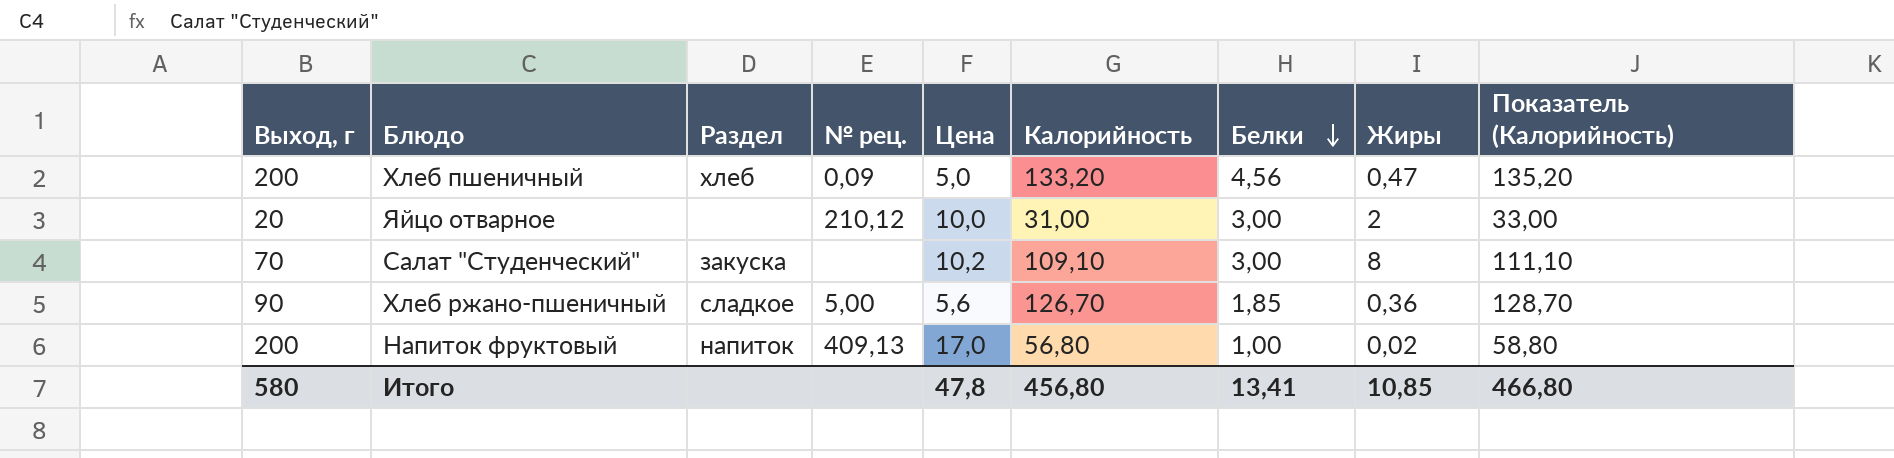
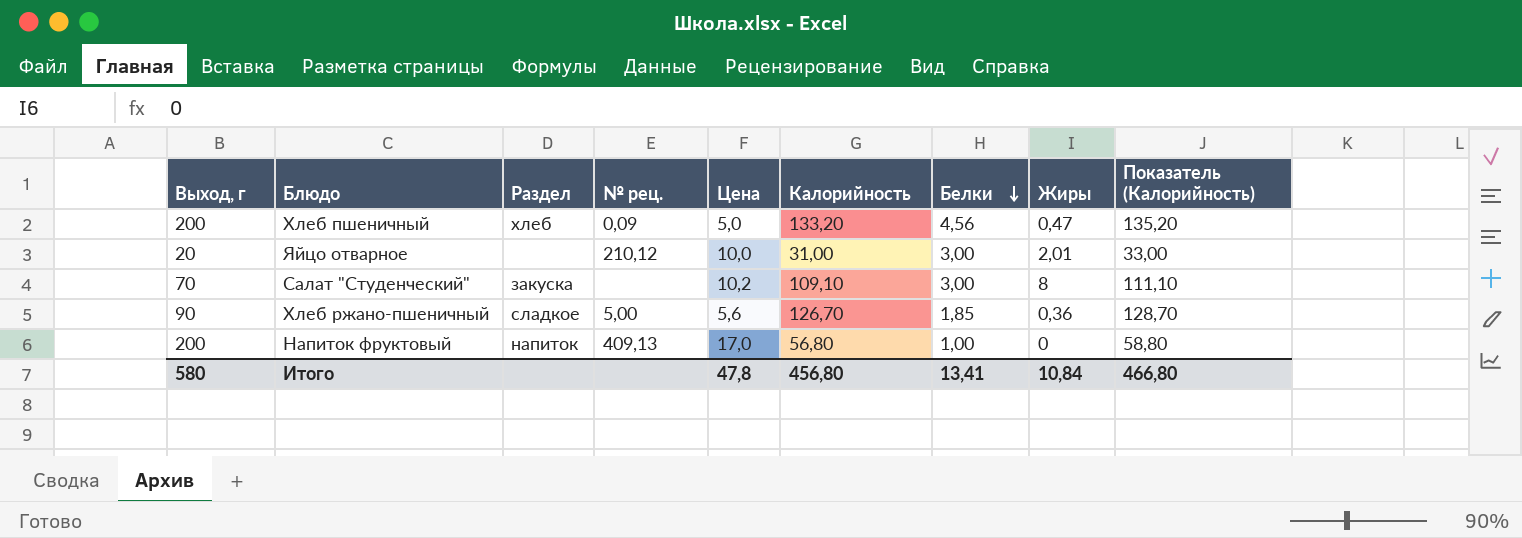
Яйцо отварное | Жиры: 2 -> 2,01
Напиток фруктовый | Жиры: 0,02 -> 0
Итого | Жиры: 10,85 -> 10,84

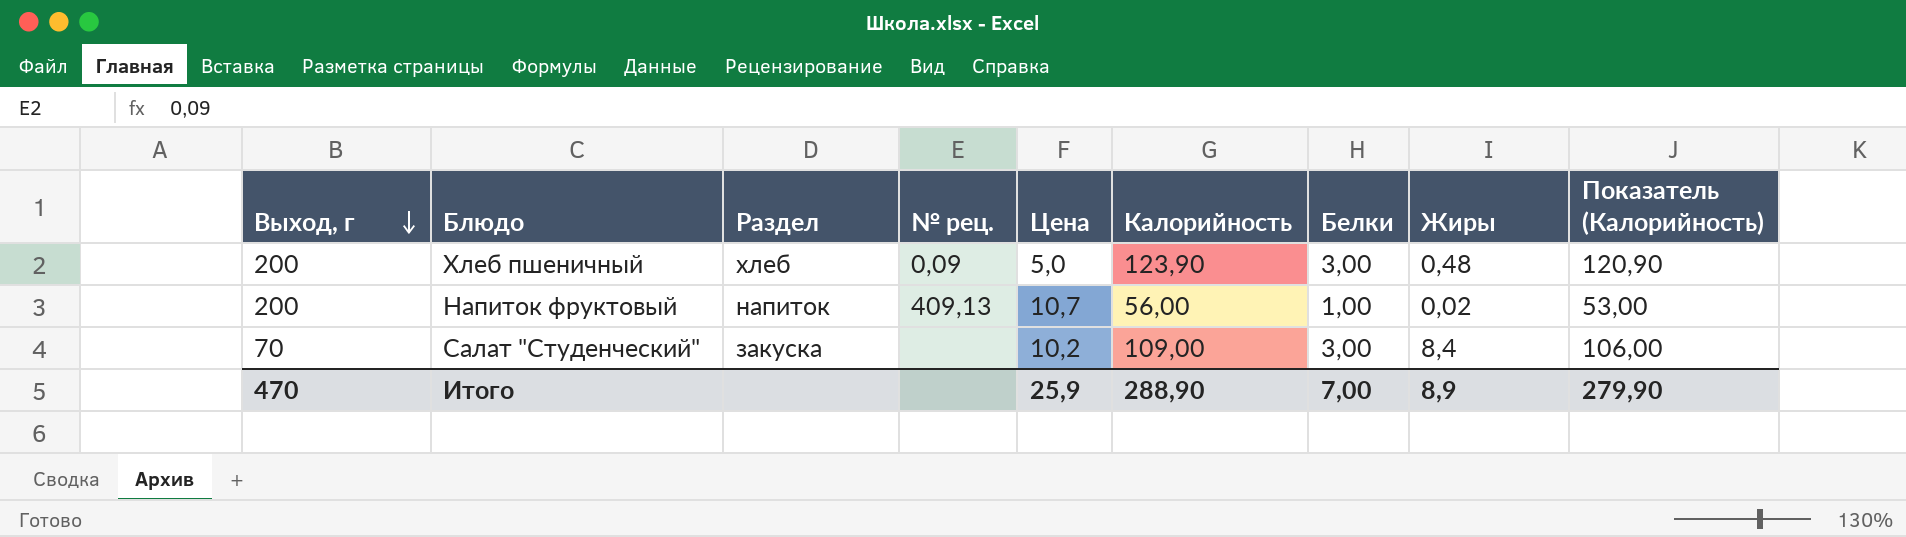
row order: Белки descending -> Выход, г descending
column Показатель (Калорийность) | formula: [Калорийность] + 2 -> [Калорийность] - 3
row Яйцо отварное: 20 | none | 210,12 | 10,0 | 31,00 | 3,00 | 2,01 | 33,00 -> none
row Хлеб ржано-пшеничный: 90 | сладкое | 5,00 | 5,6 | 126,70 | 1,85 | 0,36 | 128,70 -> none
Хлеб пшеничный | Калорийность: 133,20 -> 123,90
Хлеб пшеничный | Белки: 4,56 -> 3,00
Хлеб пшеничный | Жиры: 0,47 -> 0,48
Напиток фруктовый | Цена: 17,0 -> 10,7
Напиток фруктовый | Калорийность: 56,80 -> 56,00
Напиток фруктовый | Жиры: 0 -> 0,02
Салат "Студенческий" | Калорийность: 109,10 -> 109,00
Салат "Студенческий" | Жиры: 8 -> 8,4
Итого | Выход, г: 580 -> 470
Итого | Цена: 47,8 -> 25,9
Итого | Калорийность: 456,80 -> 288,90
Итого | Белки: 13,41 -> 7,00
Итого | Жиры: 10,84 -> 8,9
Итого | Показатель (Калорийность): 466,80 -> 279,90

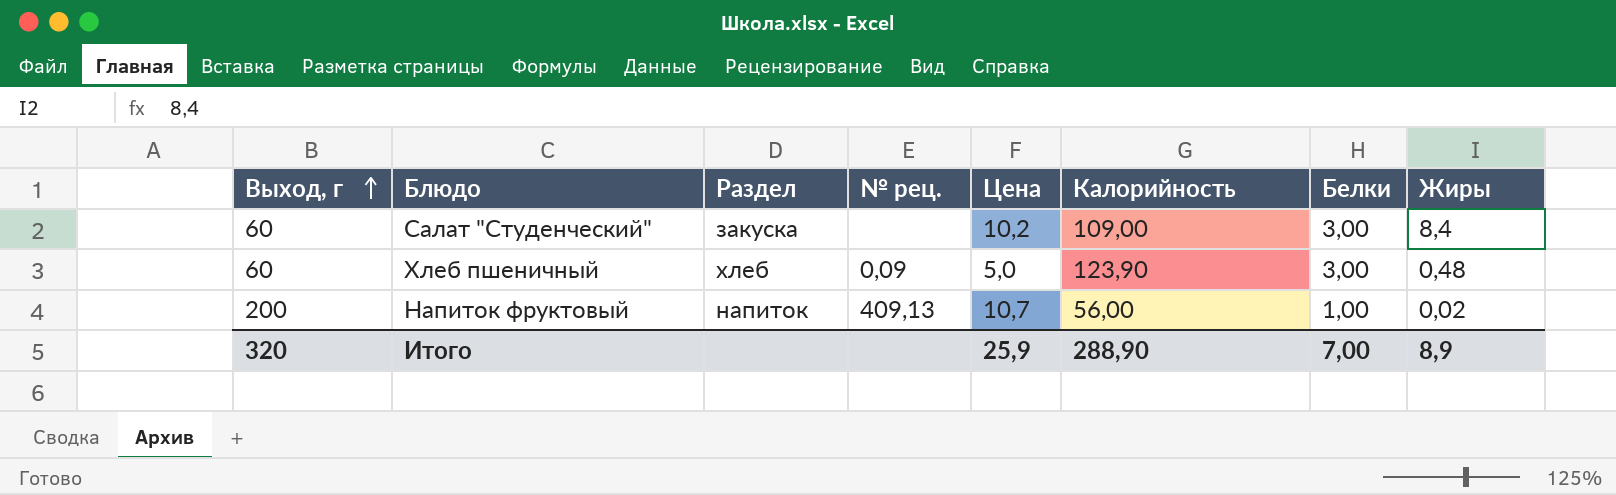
row order: Выход, г descending -> Выход, г ascending
column Показатель (Калорийность) | formula: [Калорийность] - 3 -> none
Салат "Студенческий" | Выход, г: 70 -> 60
Хлеб пшеничный | Выход, г: 200 -> 60
Итого | Выход, г: 470 -> 320

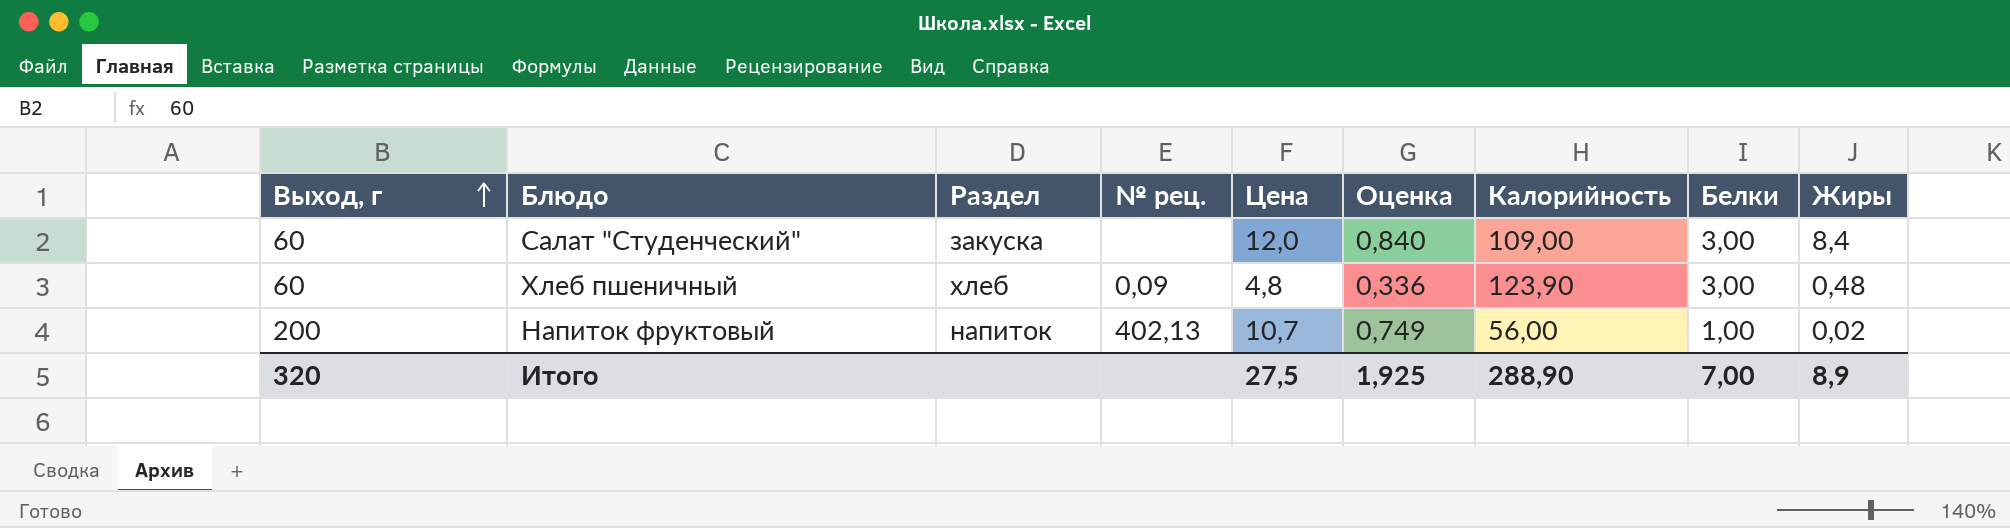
column Оценка | formula: none -> [Цена] * 0,07
Салат "Студенческий" | Цена: 10,2 -> 12,0
Хлеб пшеничный | Цена: 5,0 -> 4,8
Напиток фруктовый | № рец.: 409,13 -> 402,13
Итого | Цена: 25,9 -> 27,5

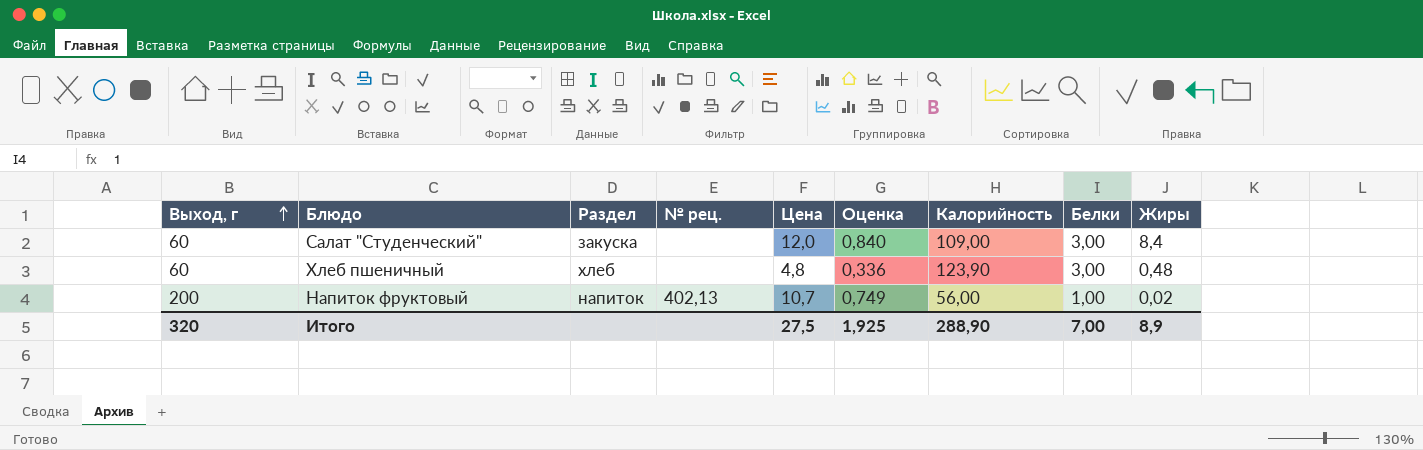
Хлеб пшеничный | № рец.: 0,09 -> none

